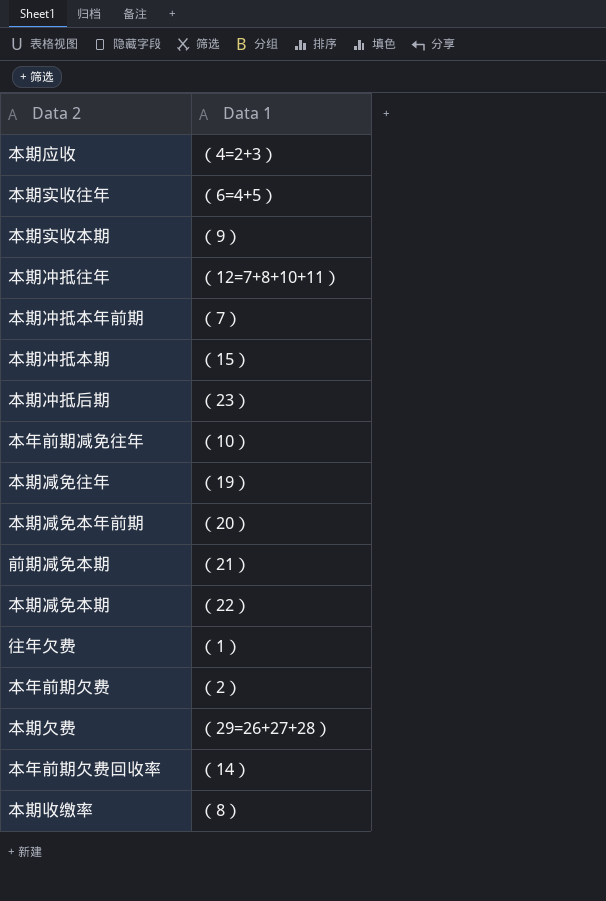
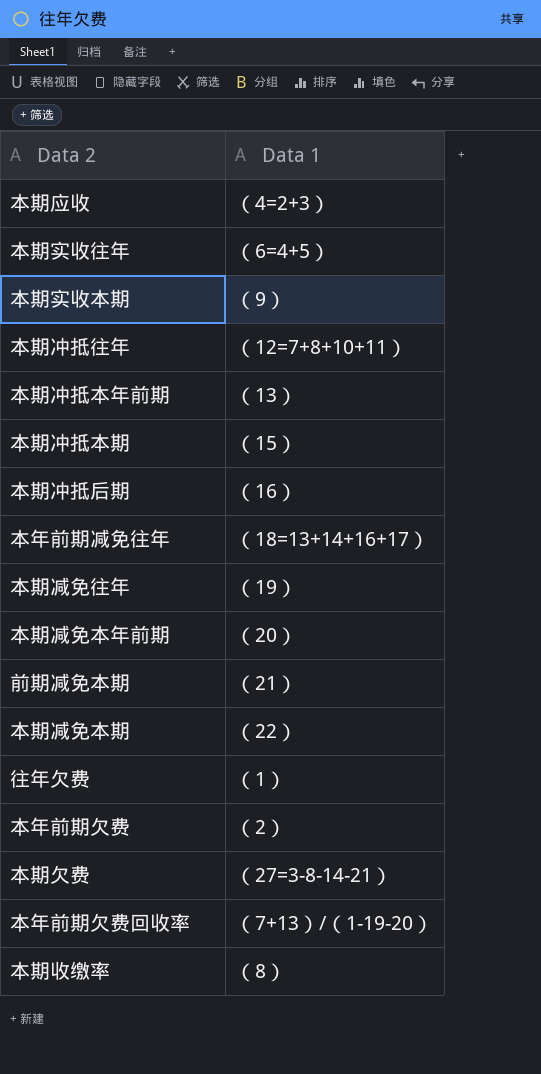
本期冲抵本年前期 | Data 1: （7） -> （13）
本期冲抵后期 | Data 1: （23） -> （16）
本年前期减免往年 | Data 1: （10） -> （18=13+14+16+17）
本期欠费 | Data 1: （29=26+27+28） -> （27=3-8-14-21）
本年前期欠费回收率 | Data 1: （14） -> （7+13）/（1-19-20）

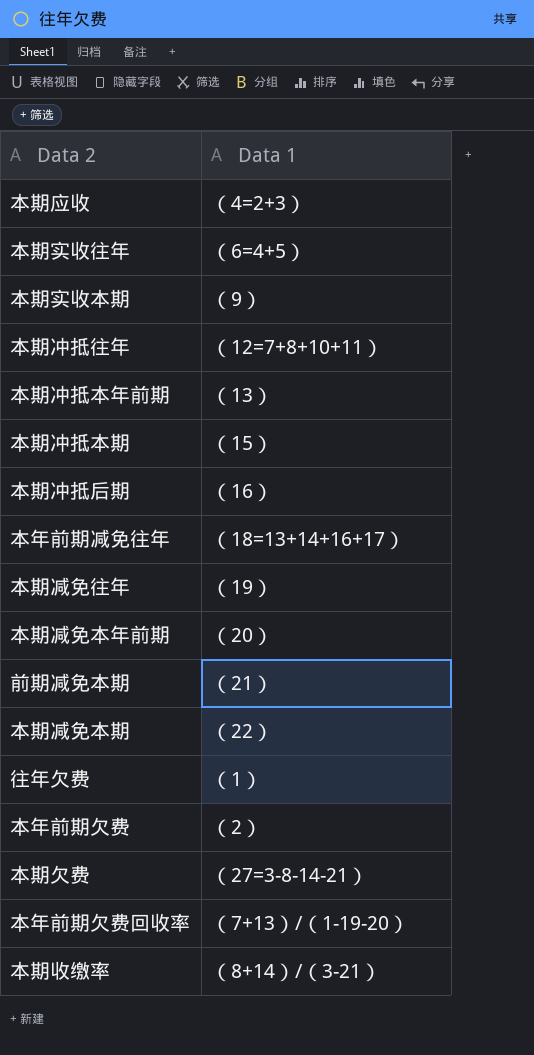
本期收缴率 | Data 1: （8） -> （8+14）/（3-21）

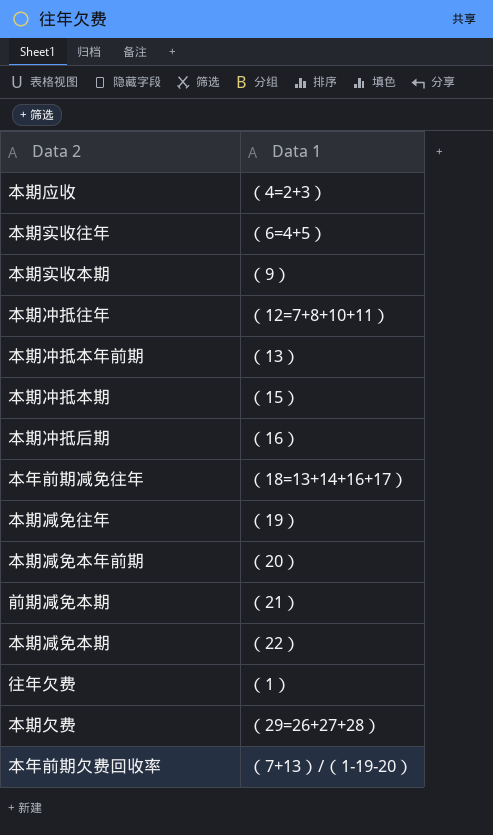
row 本年前期欠费: （2） -> none
row 本期收缴率: （8+14）/（3-21） -> none
本期欠费 | Data 1: （27=3-8-14-21） -> （29=26+27+28）

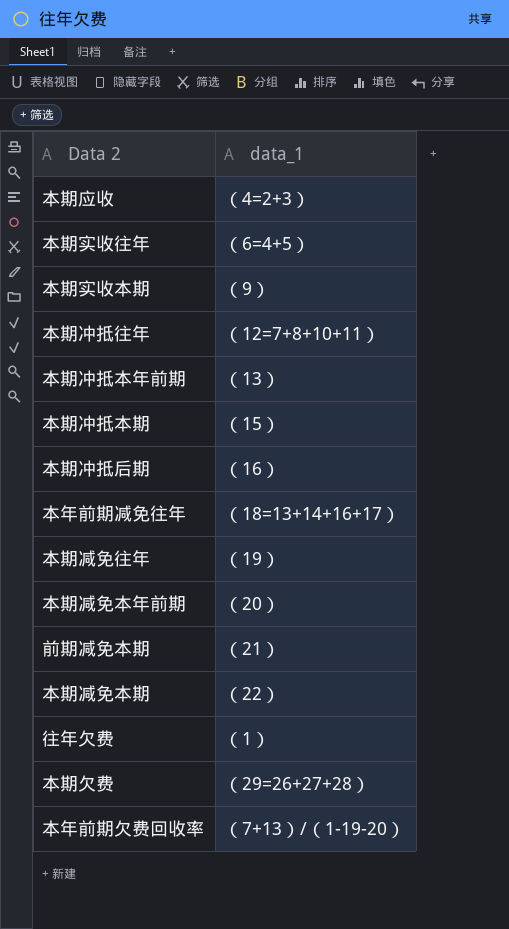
column name: Data 1 -> data_1

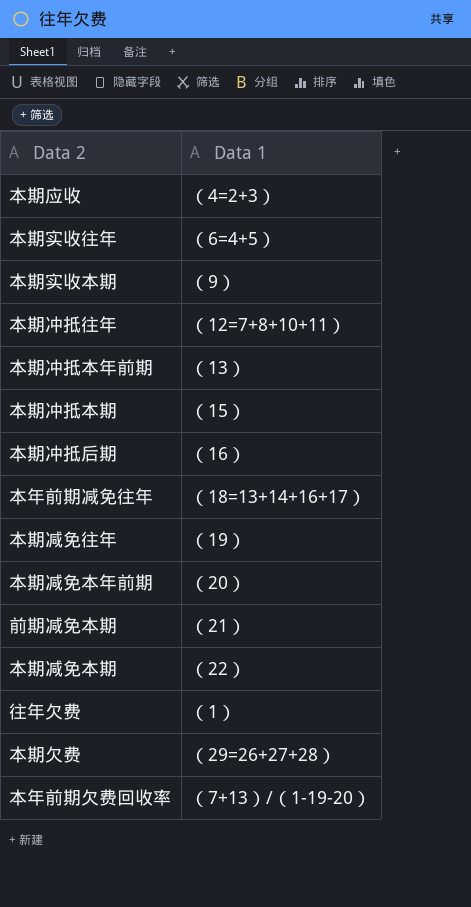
column name: data_1 -> Data 1

